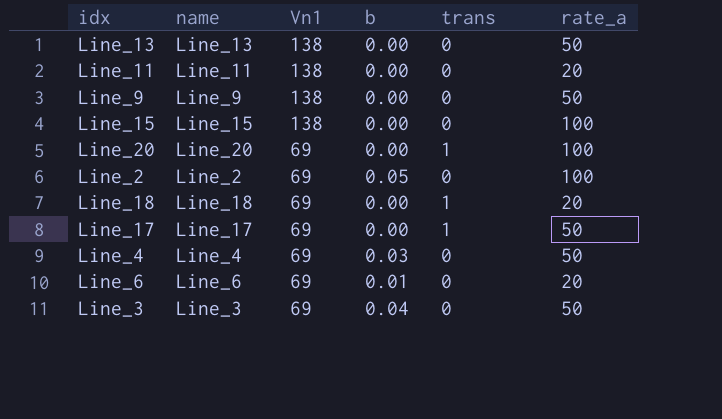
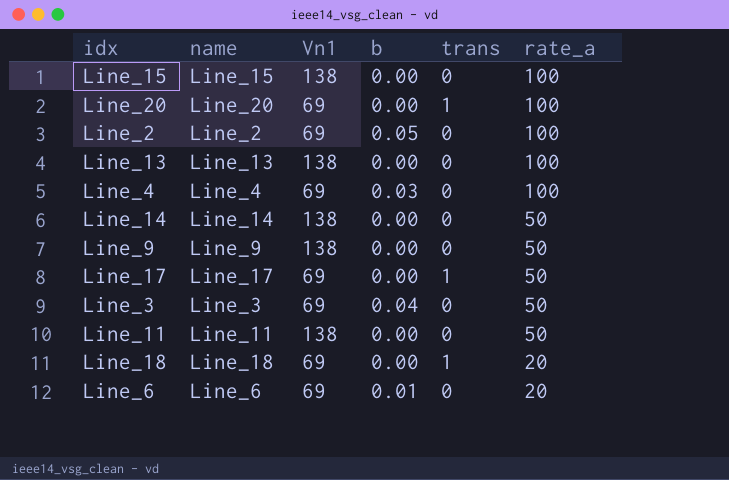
row order: Vn1 descending -> rate_a descending
Line_13 | rate_a: 50 -> 100
Line_4 | rate_a: 50 -> 100
row Line_14: none -> Line_14 | 138 | 0.00 | 0 | 50
Line_11 | rate_a: 20 -> 50

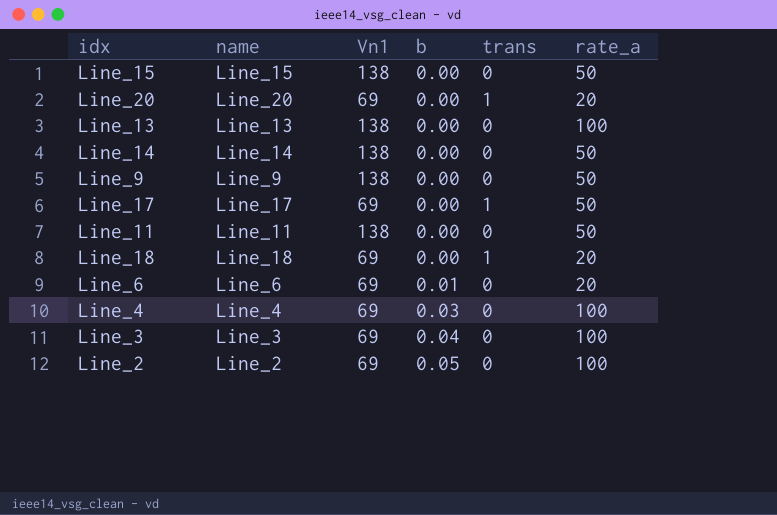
row order: rate_a descending -> b ascending
Line_15 | rate_a: 100 -> 50
Line_20 | rate_a: 100 -> 20
Line_3 | rate_a: 50 -> 100

